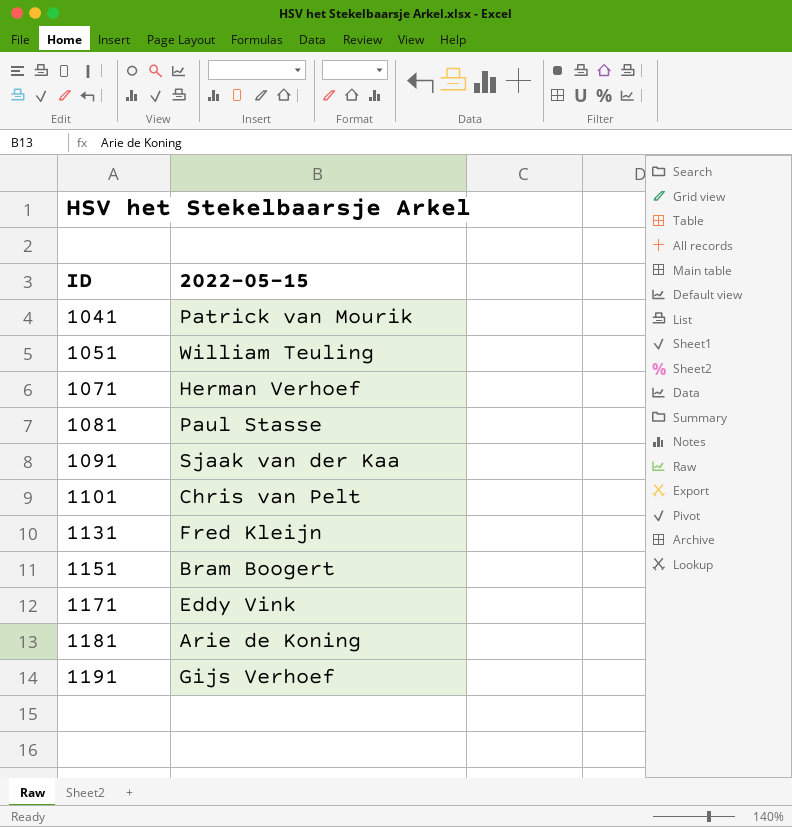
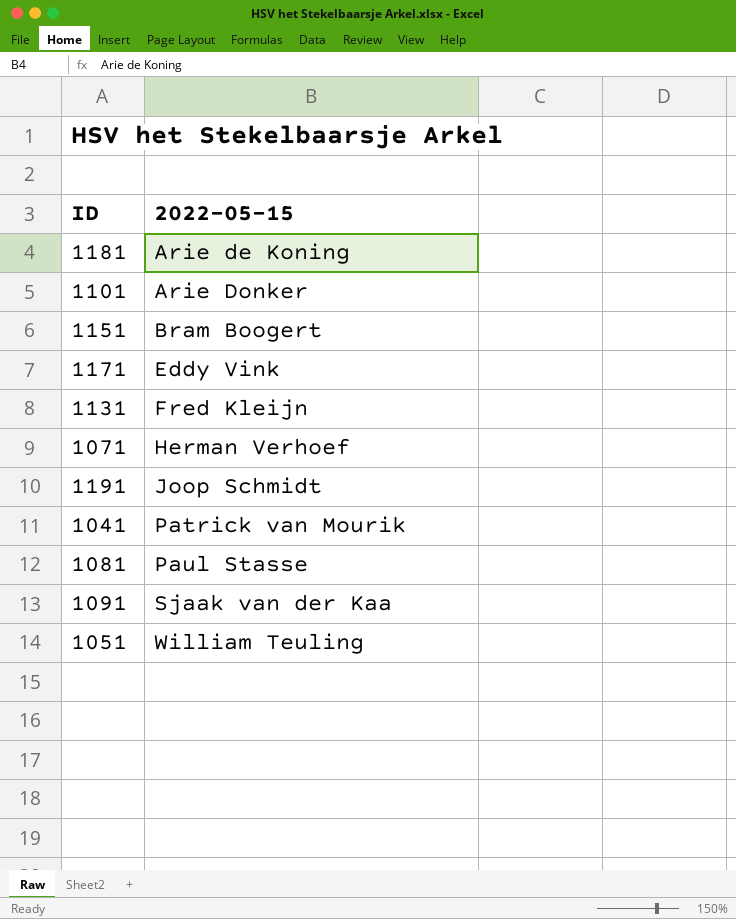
row order: ID ascending -> 2022-05-15 ascending
1101 | 2022-05-15: Chris van Pelt -> Arie Donker
1191 | 2022-05-15: Gijs Verhoef -> Joop Schmidt

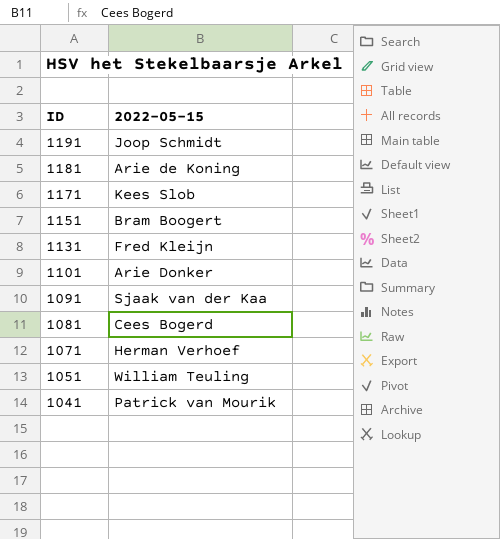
row order: 2022-05-15 ascending -> ID descending
1171 | 2022-05-15: Eddy Vink -> Kees Slob
1081 | 2022-05-15: Paul Stasse -> Cees Bogerd

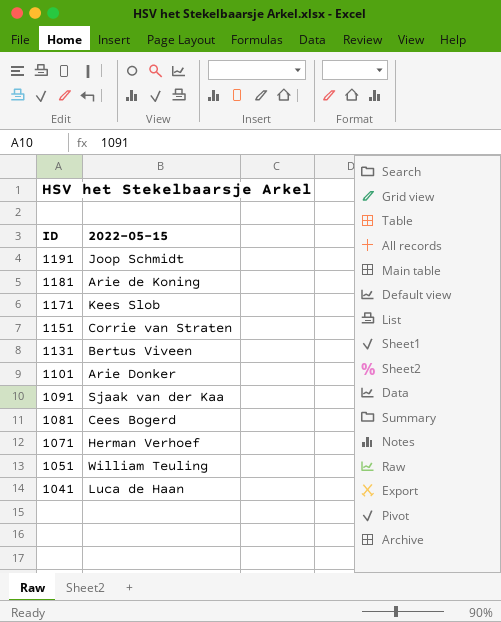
1151 | 2022-05-15: Bram Boogert -> Corrie van Straten
1131 | 2022-05-15: Fred Kleijn -> Bertus Viveen
1041 | 2022-05-15: Patrick van Mourik -> Luca de Haan

